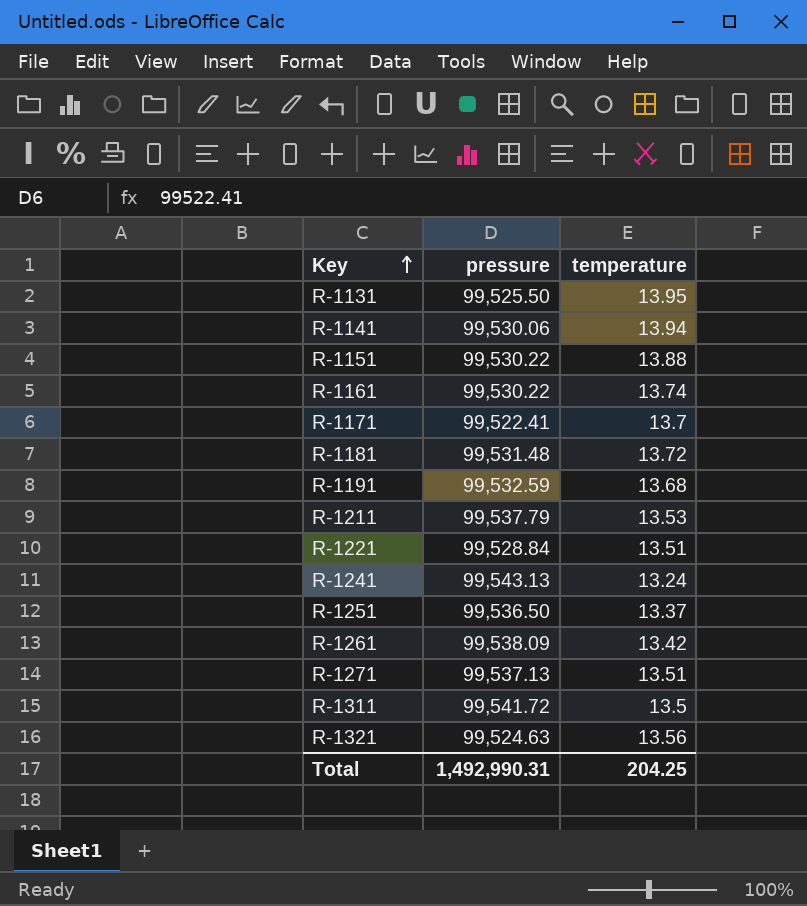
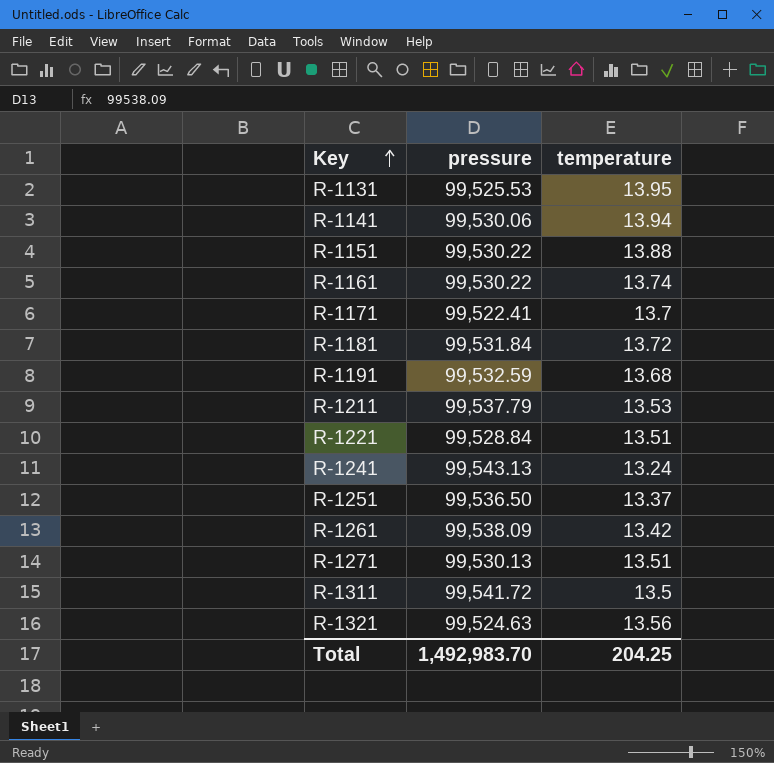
R-1131 | pressure: 99,525.50 -> 99,525.53
R-1181 | pressure: 99,531.48 -> 99,531.84
R-1271 | pressure: 99,537.13 -> 99,530.13
Total | pressure: 1,492,990.31 -> 1,492,983.70

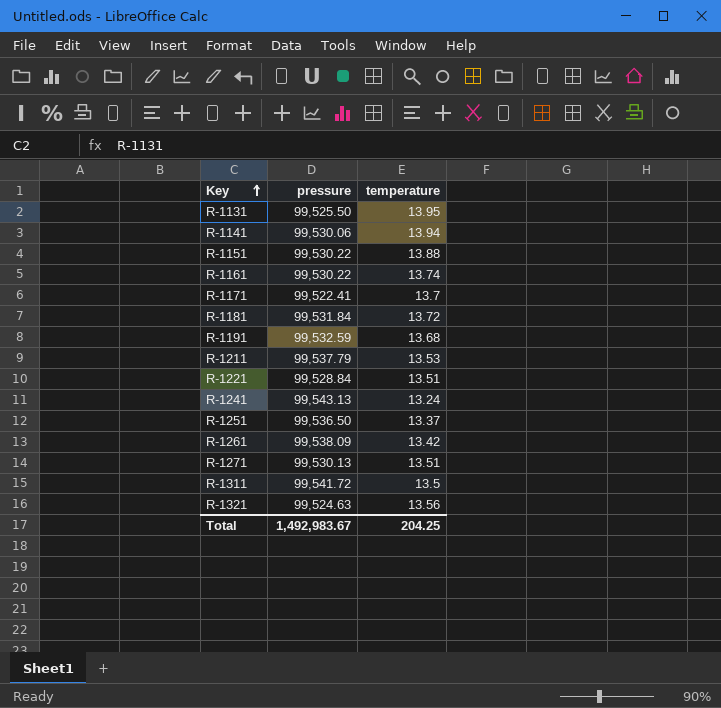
R-1131 | pressure: 99,525.53 -> 99,525.50
Total | pressure: 1,492,983.70 -> 1,492,983.67

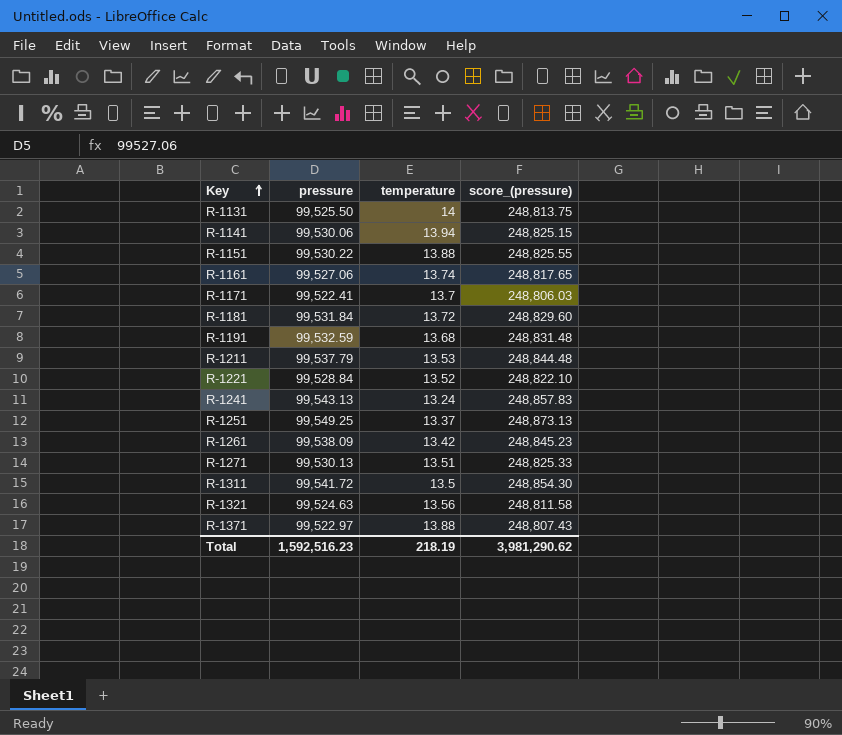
column score_(pressure) | formula: none -> [pressure] * 2.5
R-1131 | temperature: 13.95 -> 14
R-1161 | pressure: 99,530.22 -> 99,527.06
R-1221 | temperature: 13.51 -> 13.52
R-1251 | pressure: 99,536.50 -> 99,549.25
row R-1371: none -> 99,522.97 | 13.88 | 248,807.43
Total | pressure: 1,492,983.67 -> 1,592,516.23
Total | temperature: 204.25 -> 218.19

